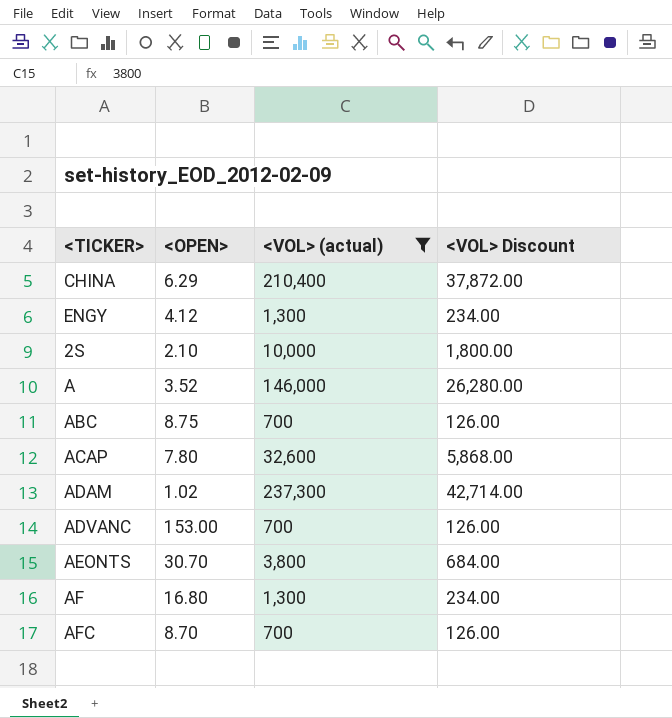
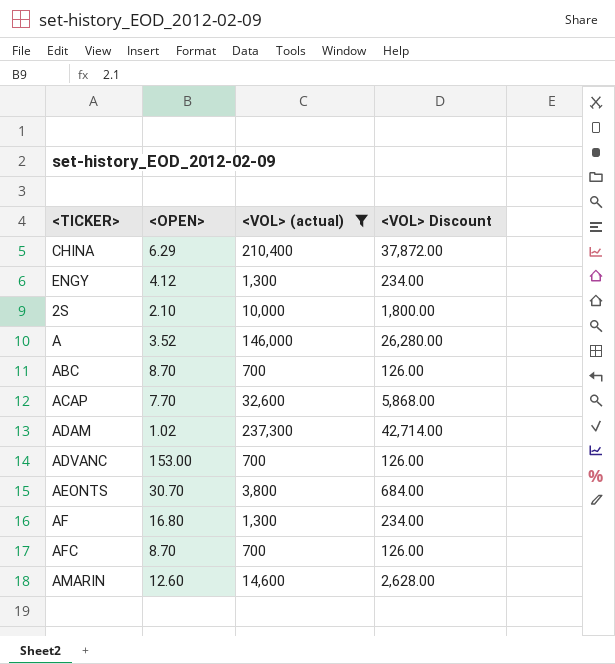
ABC | <OPEN>: 8.75 -> 8.70
ACAP | <OPEN>: 7.80 -> 7.70
row AMARIN: none -> 12.60 | 14,600 | 2,628.00

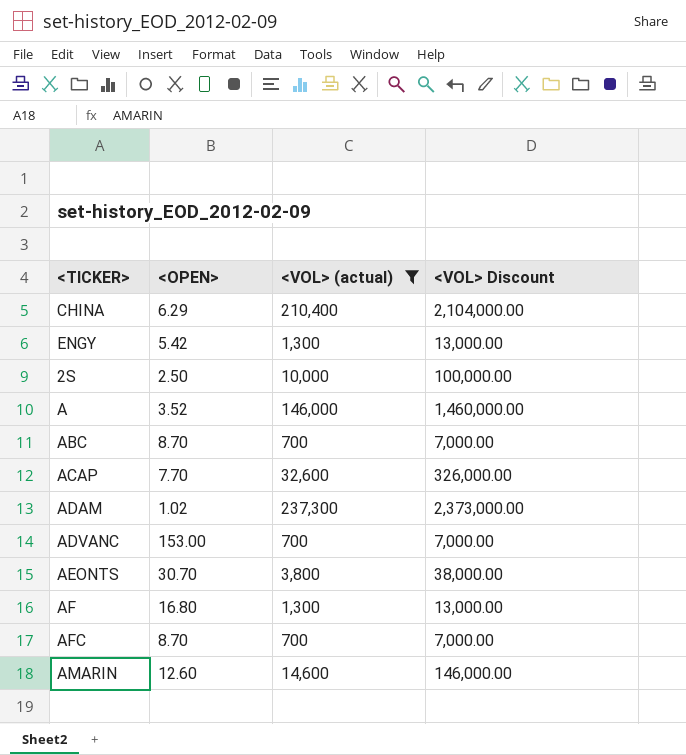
column <VOL> Discount | formula: [<VOL> (actual)] * 0.18 -> [<VOL> (actual)] * 10
ENGY | <OPEN>: 4.12 -> 5.42
2S | <OPEN>: 2.10 -> 2.50

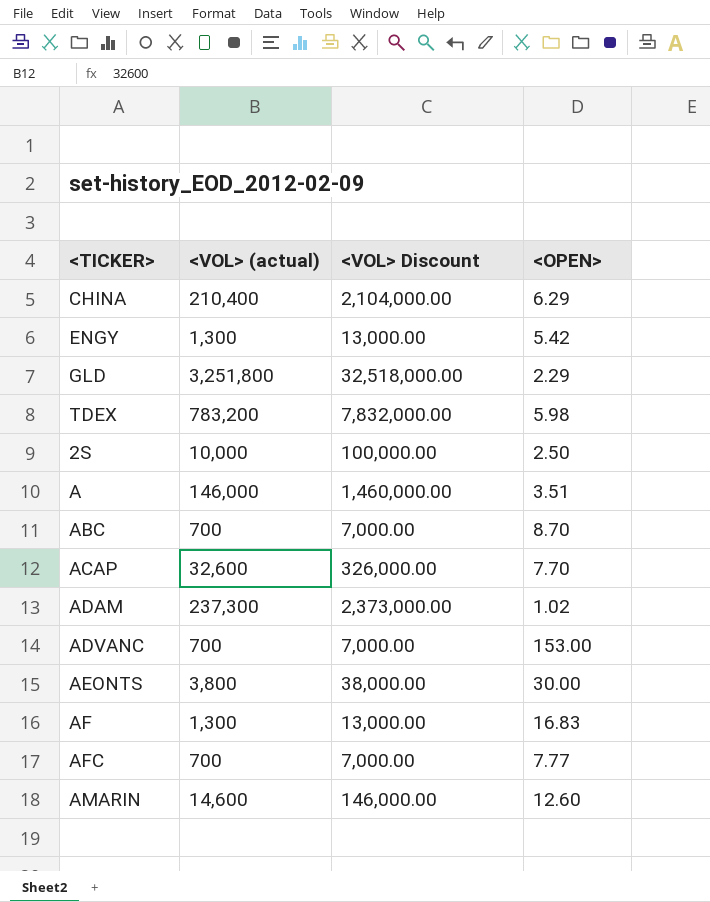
filter: <VOL> (actual) <= 237,300 -> none
column <OPEN> | position: 2 -> 4
A | <OPEN>: 3.52 -> 3.51
AEONTS | <OPEN>: 30.70 -> 30.00
AF | <OPEN>: 16.80 -> 16.83
AFC | <OPEN>: 8.70 -> 7.77

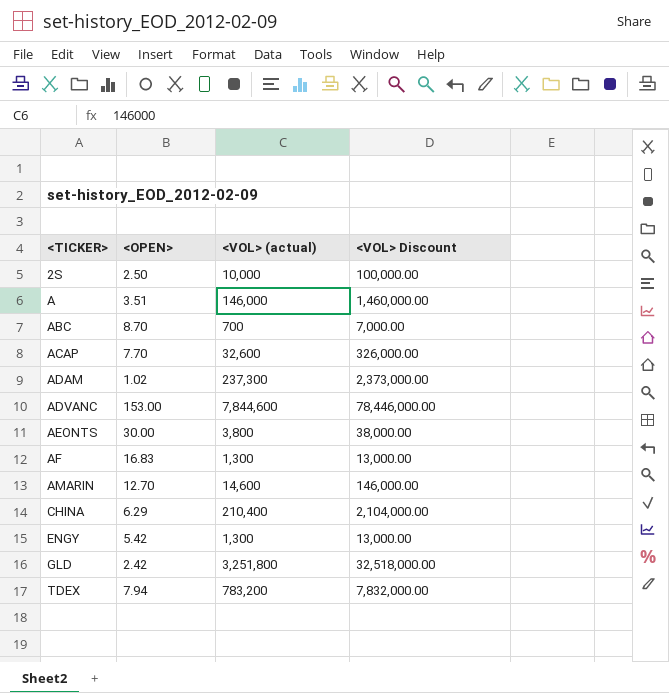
row order: none -> <TICKER> ascending
column <OPEN> | position: 4 -> 2
row AFC: 700 | 7,000.00 | 7.77 -> none
ADVANC | <VOL> (actual): 700 -> 7,844,600
ADVANC | <VOL> Discount: 7,000.00 -> 78,446,000.00
AMARIN | <OPEN>: 12.60 -> 12.70
GLD | <OPEN>: 2.29 -> 2.42
TDEX | <OPEN>: 5.98 -> 7.94

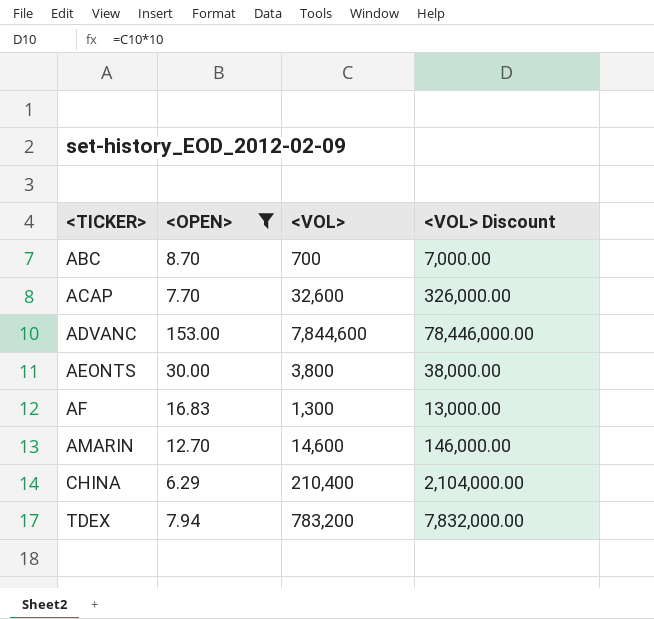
filter: none -> <OPEN> >= 6.29
column name: <VOL> (actual) -> <VOL>

